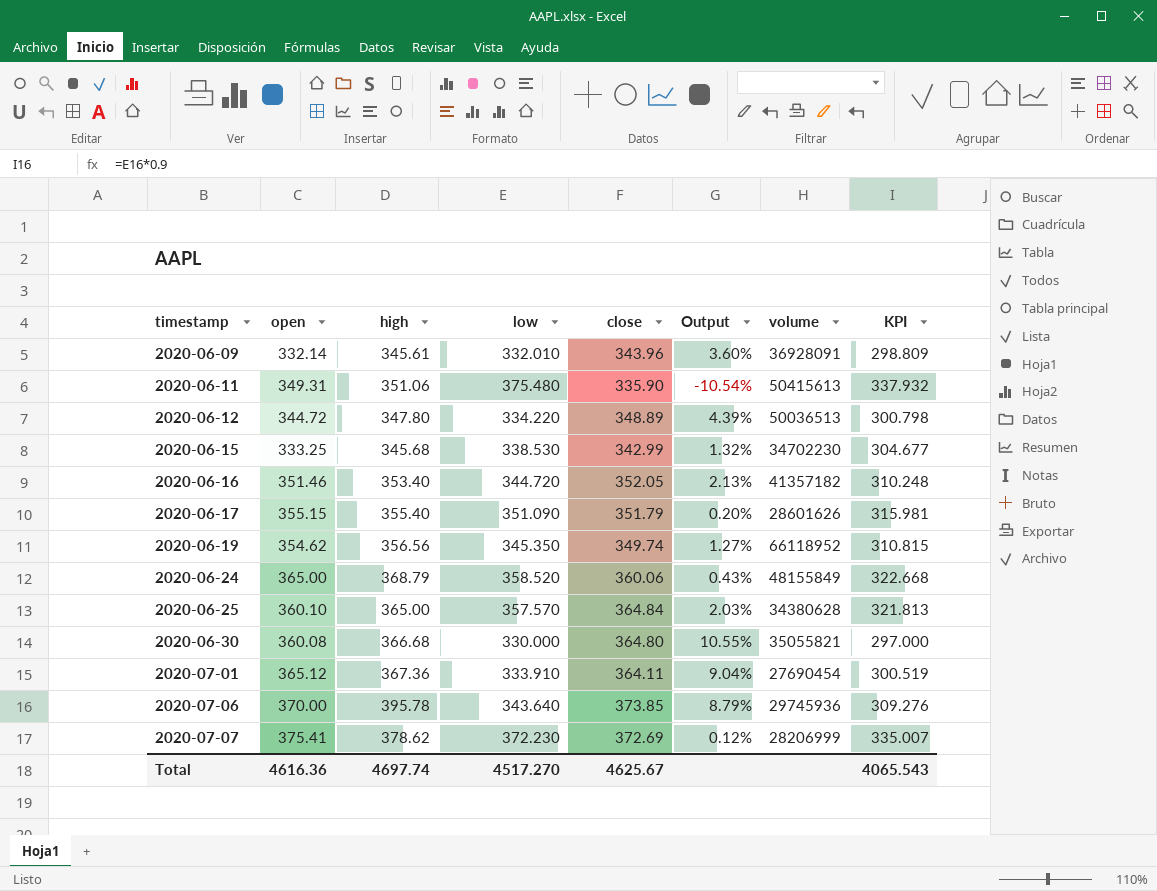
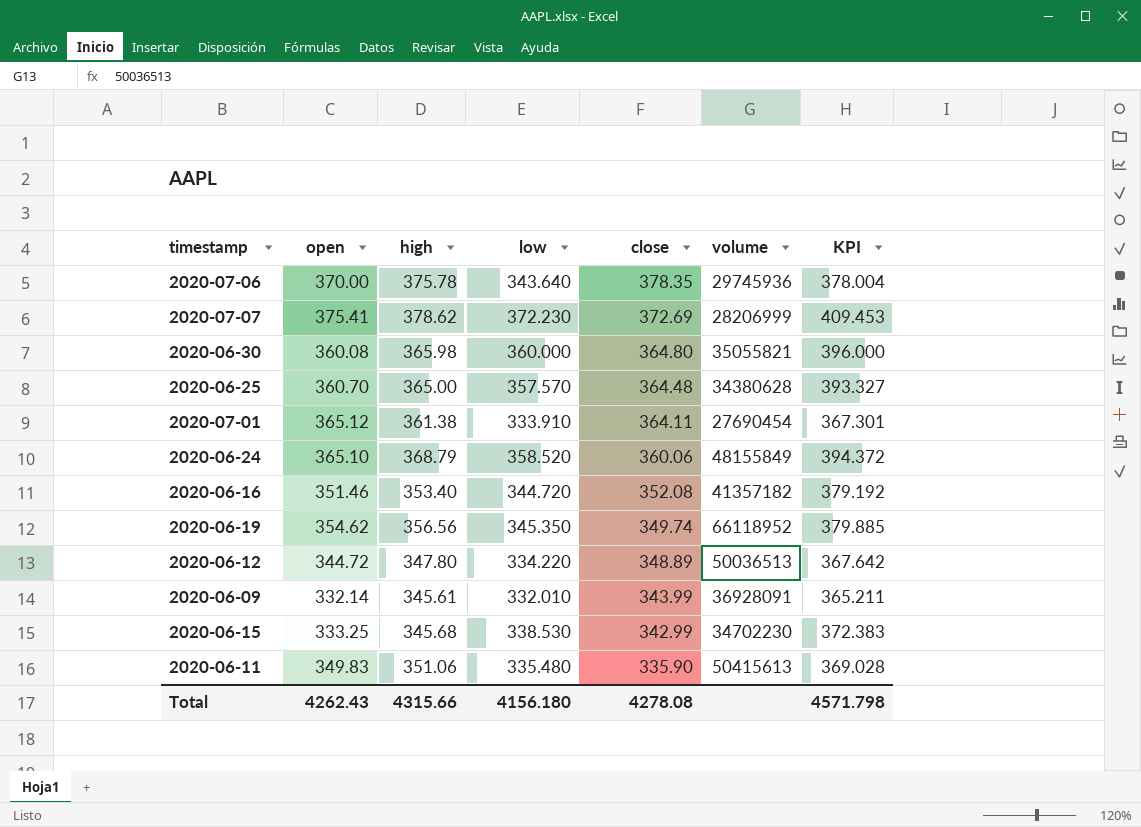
row order: timestamp ascending -> close descending
column Output | formula: ([close] - [low]) / [low] -> none
column KPI | formula: [low] * 0.9 -> [low] * 1.1
row 2020-06-17: 355.15 | 355.40 | 351.090 | 351.79 | 0.20% | 28601626 | 315.981 -> none
2020-07-06 | high: 395.78 -> 375.78
2020-07-06 | close: 373.85 -> 378.35
2020-06-30 | high: 366.68 -> 365.98
2020-06-30 | low: 330.000 -> 360.000
2020-06-25 | open: 360.10 -> 360.70
2020-06-25 | close: 364.84 -> 364.48
2020-07-01 | high: 367.36 -> 361.38
2020-06-24 | open: 365.00 -> 365.10
2020-06-16 | close: 352.05 -> 352.08
2020-06-09 | close: 343.96 -> 343.99
2020-06-11 | open: 349.31 -> 349.83
2020-06-11 | low: 375.480 -> 335.480
Total | open: 4616.36 -> 4262.43
Total | high: 4697.74 -> 4315.66
Total | low: 4517.270 -> 4156.180
Total | close: 4625.67 -> 4278.08
Total | KPI: 4065.543 -> 4571.798

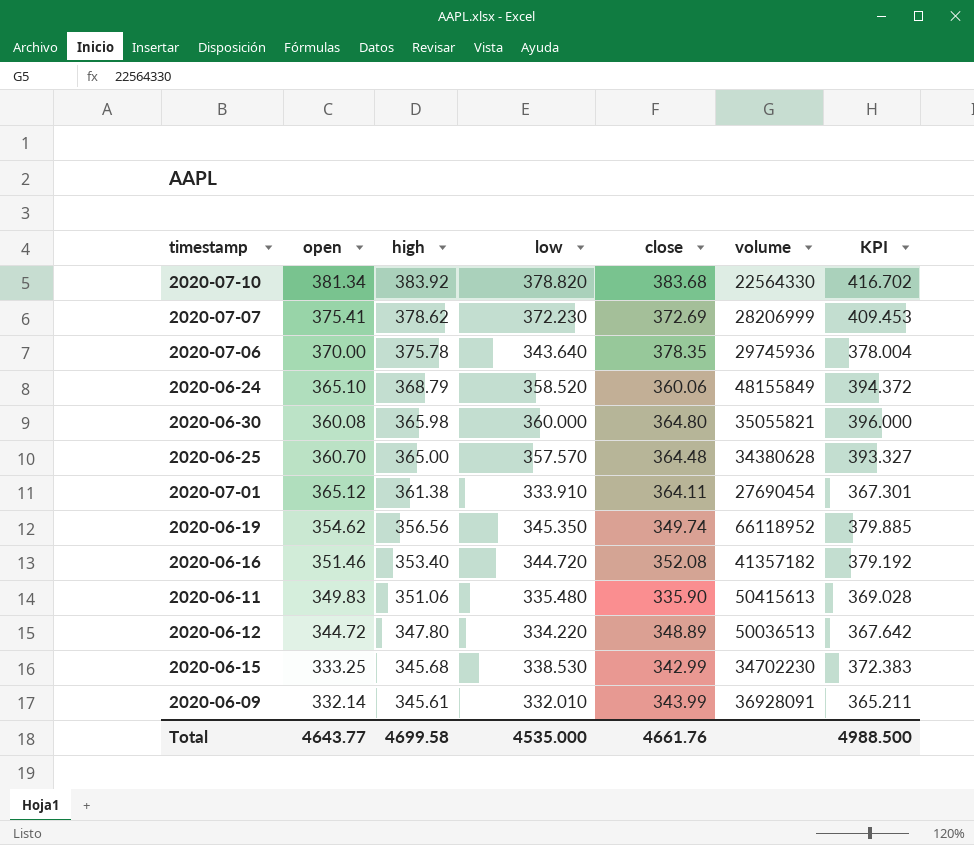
row order: close descending -> high descending
row 2020-07-10: none -> 381.34 | 383.92 | 378.820 | 383.68 | 22564330 | 416.702
Total | open: 4262.43 -> 4643.77
Total | high: 4315.66 -> 4699.58
Total | low: 4156.180 -> 4535.000
Total | close: 4278.08 -> 4661.76
Total | KPI: 4571.798 -> 4988.500

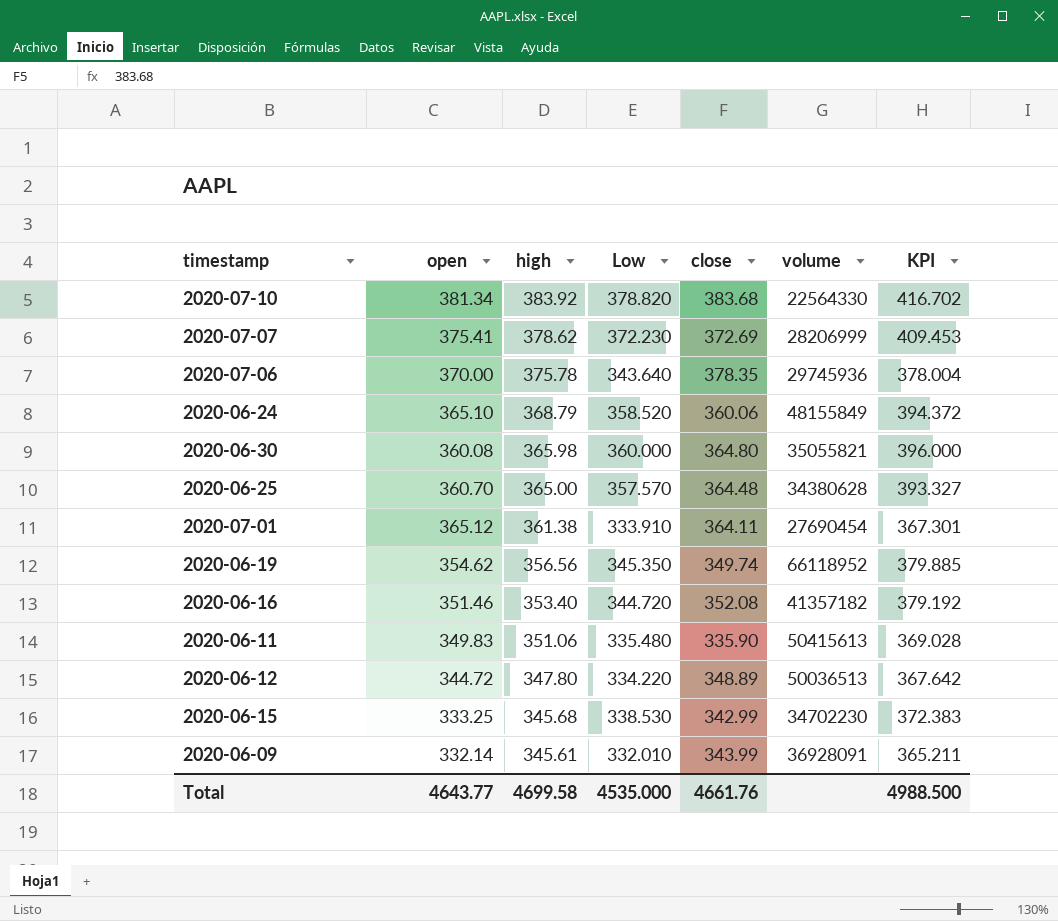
column name: low -> Low

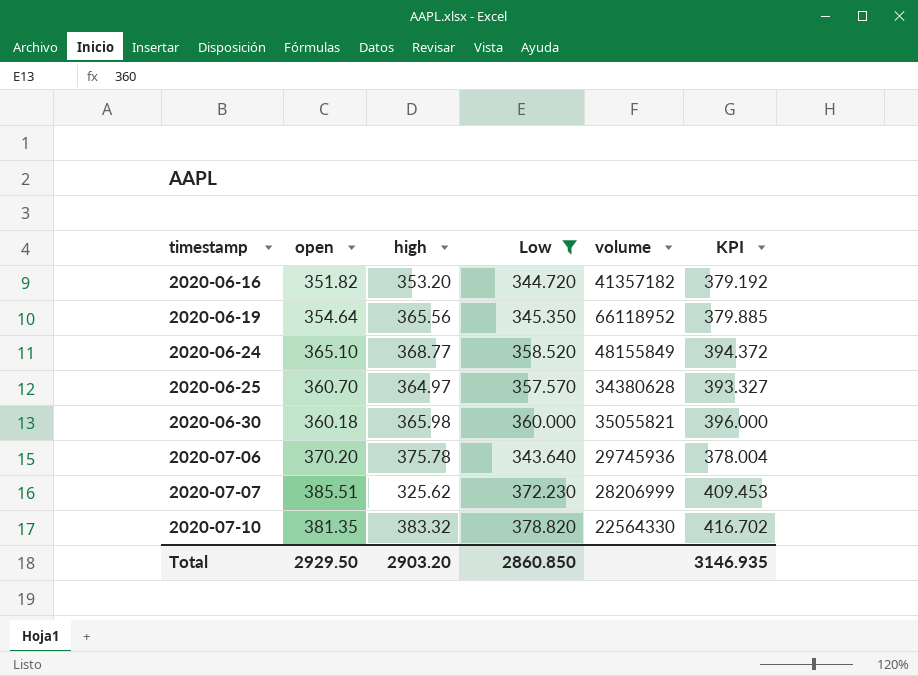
filter: none -> Low >= 343.640
row order: high descending -> timestamp ascending
column close | position: 5 -> none
2020-06-16 | open: 351.46 -> 351.82
2020-06-16 | high: 353.40 -> 353.20
2020-06-19 | open: 354.62 -> 354.64
2020-06-19 | high: 356.56 -> 365.56
2020-06-24 | high: 368.79 -> 368.77
2020-06-25 | high: 365.00 -> 364.97
2020-06-30 | open: 360.08 -> 360.18
2020-07-06 | open: 370.00 -> 370.20
2020-07-07 | open: 375.41 -> 385.51
2020-07-07 | high: 378.62 -> 325.62
2020-07-10 | open: 381.34 -> 381.35
2020-07-10 | high: 383.92 -> 383.32
Total | open: 4643.77 -> 2929.50
Total | high: 4699.58 -> 2903.20
Total | Low: 4535.000 -> 2860.850
Total | KPI: 4988.500 -> 3146.935

